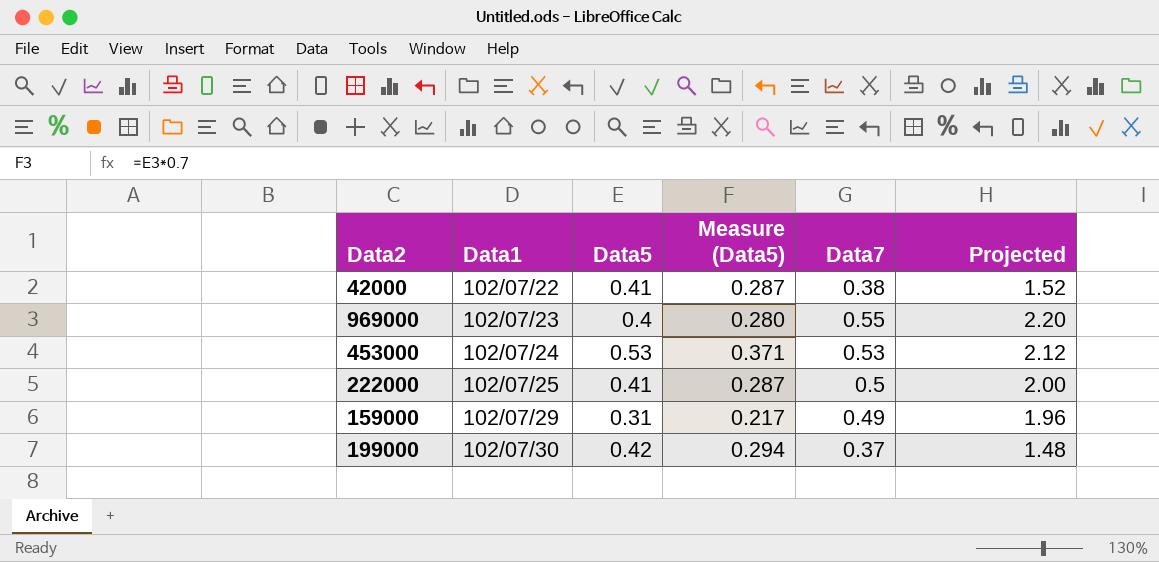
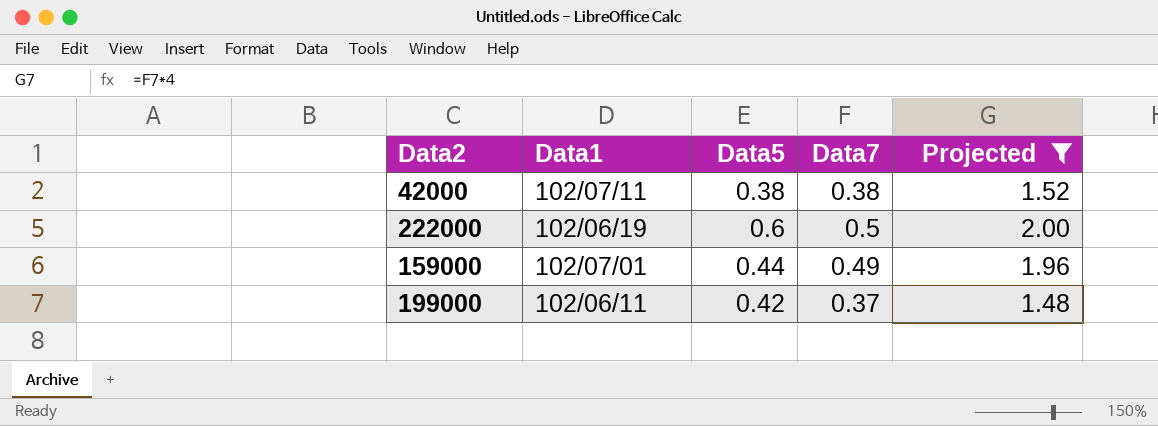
filter: none -> Projected <= 2.00
column Measure (Data5) | formula: [Data5] * 0.7 -> none
42000 | Data1: 102/07/22 -> 102/07/11
42000 | Data5: 0.41 -> 0.38
222000 | Data1: 102/07/25 -> 102/06/19
222000 | Data5: 0.41 -> 0.6
159000 | Data1: 102/07/29 -> 102/07/01
159000 | Data5: 0.31 -> 0.44
199000 | Data1: 102/07/30 -> 102/06/11

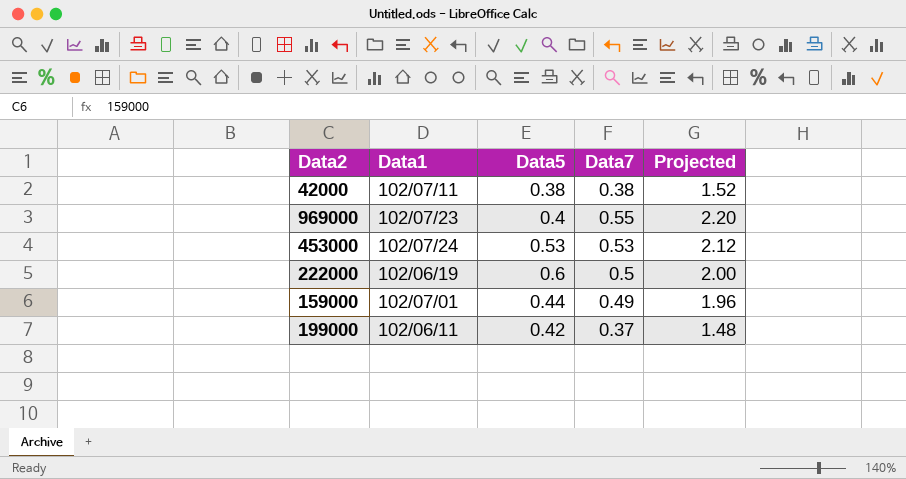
filter: Projected <= 2.00 -> none

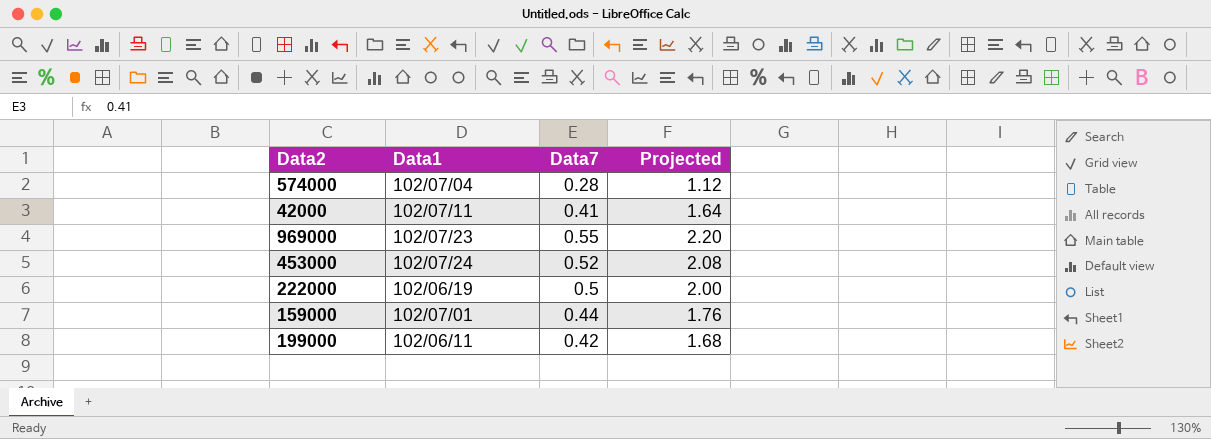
column Data5 | position: 3 -> none
row 574000: none -> 102/07/04 | 0.28 | 1.12
42000 | Data7: 0.38 -> 0.41
42000 | Projected: 1.52 -> 1.64
453000 | Data7: 0.53 -> 0.52
453000 | Projected: 2.12 -> 2.08
159000 | Data7: 0.49 -> 0.44
159000 | Projected: 1.96 -> 1.76
199000 | Data7: 0.37 -> 0.42
199000 | Projected: 1.48 -> 1.68

